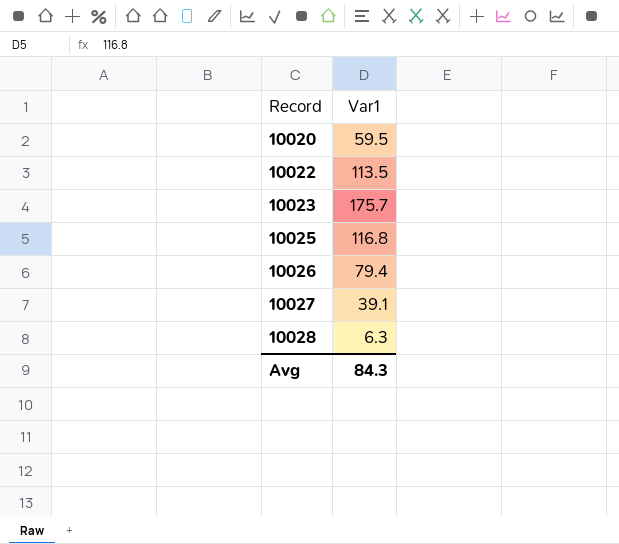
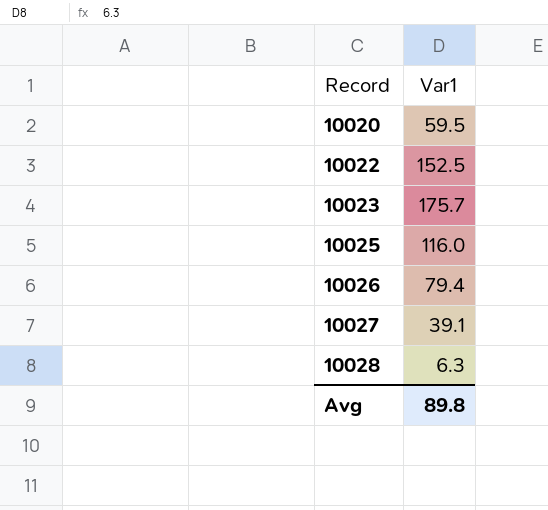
10022 | Var1: 113.5 -> 152.5
10025 | Var1: 116.8 -> 116.0
Avg | Var1: 84.3 -> 89.8

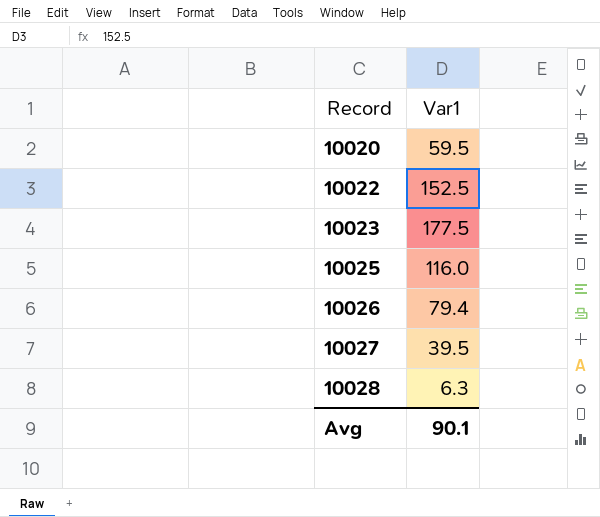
10023 | Var1: 175.7 -> 177.5
10027 | Var1: 39.1 -> 39.5
Avg | Var1: 89.8 -> 90.1

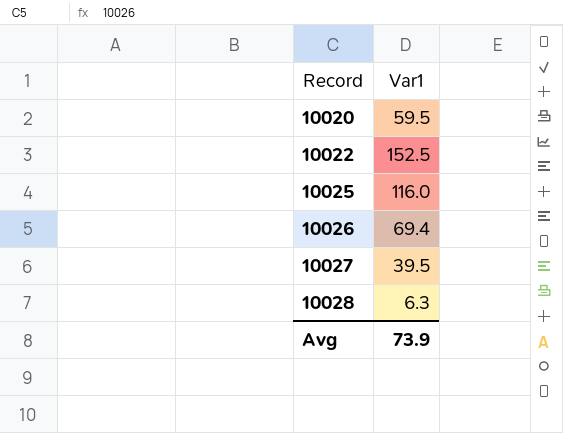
row 10023: 177.5 -> none
10026 | Var1: 79.4 -> 69.4
Avg | Var1: 90.1 -> 73.9

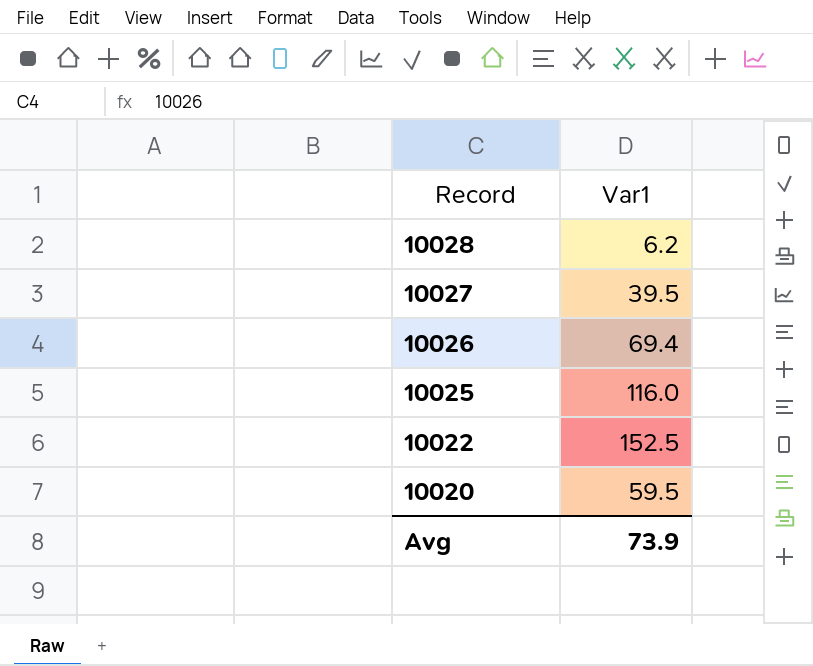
row order: Record ascending -> Record descending
10028 | Var1: 6.3 -> 6.2

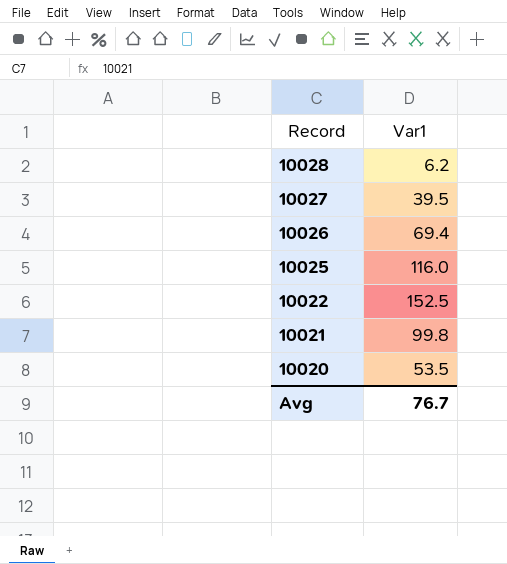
row 10021: none -> 99.8
10020 | Var1: 59.5 -> 53.5
Avg | Var1: 73.9 -> 76.7

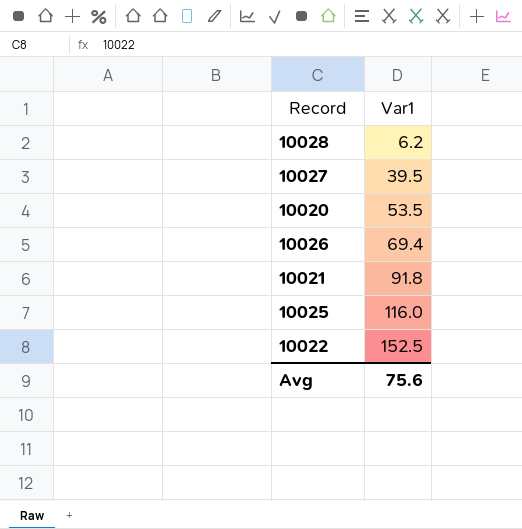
row order: Record descending -> Var1 ascending
10021 | Var1: 99.8 -> 91.8
Avg | Var1: 76.7 -> 75.6

